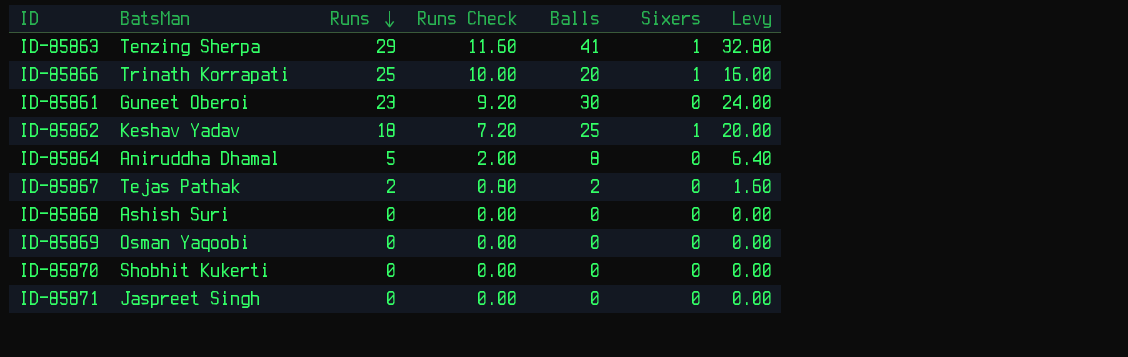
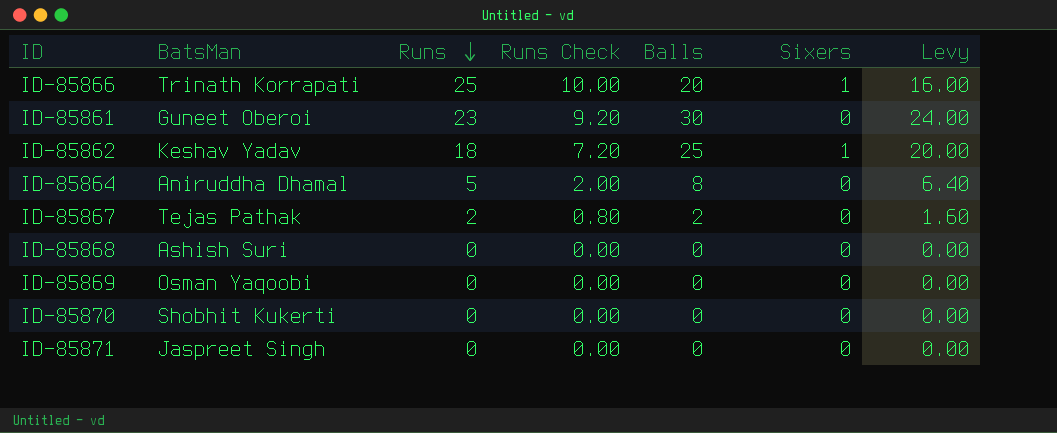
row ID-85863: Tenzing Sherpa | 29 | 11.60 | 41 | 1 | 32.80 -> none

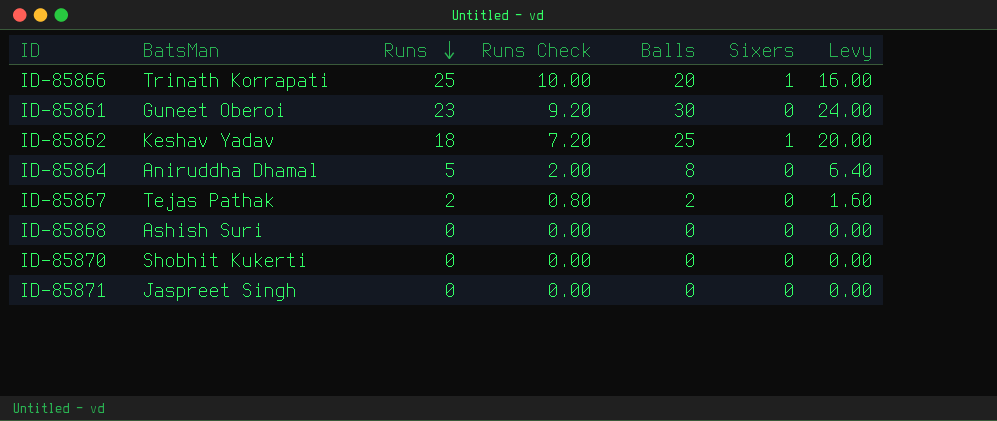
row ID-85869: Osman Yaqoobi | 0 | 0.00 | 0 | 0 | 0.00 -> none

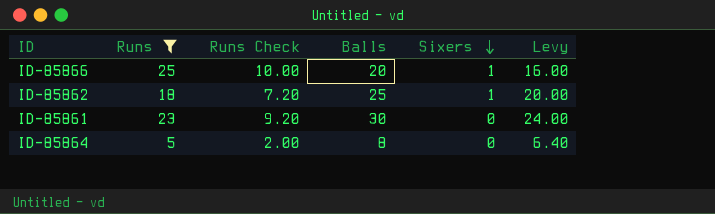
filter: none -> Runs >= 5
row order: Runs descending -> Sixers descending
column BatsMan | position: 2 -> none

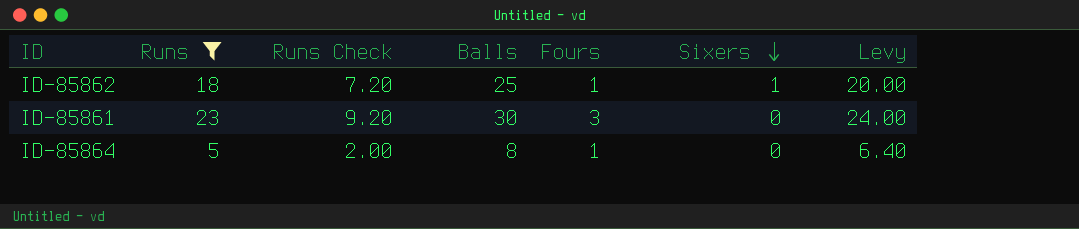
column Fours | position: none -> 5
row ID-85866: 25 | 10.00 | 20 | 1 | 16.00 -> none

